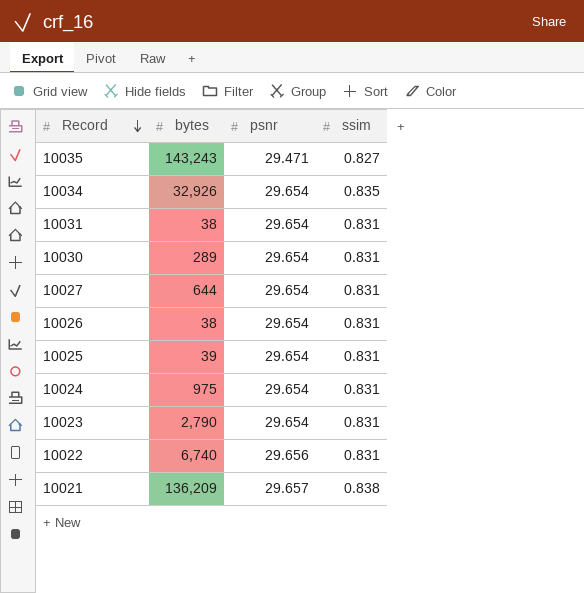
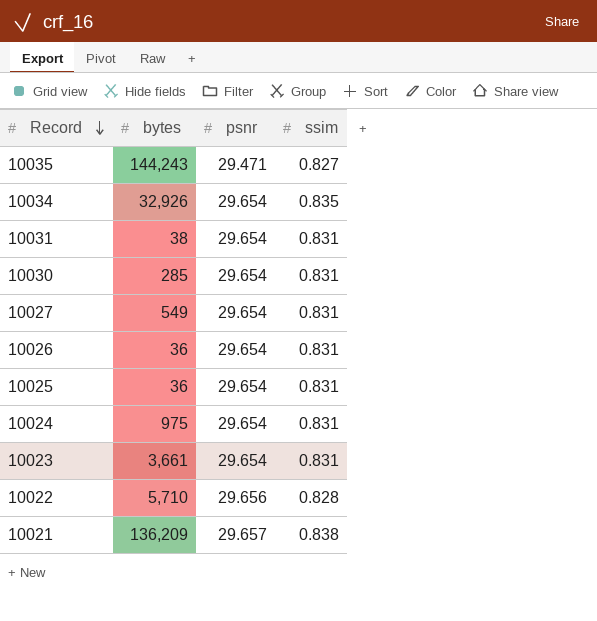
10035 | bytes: 143,243 -> 144,243
10030 | bytes: 289 -> 285
10027 | bytes: 644 -> 549
10026 | bytes: 38 -> 36
10025 | bytes: 39 -> 36
10023 | bytes: 2,790 -> 3,661
10022 | bytes: 6,740 -> 5,710
10022 | ssim: 0.831 -> 0.828

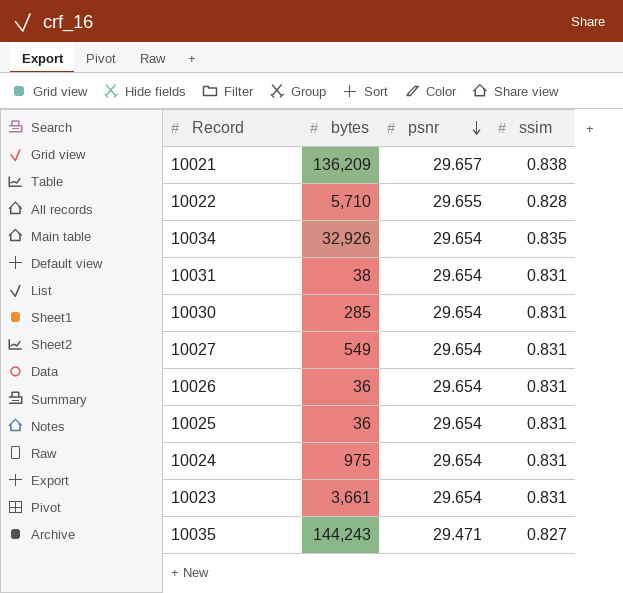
row order: Record descending -> psnr descending
10022 | psnr: 29.656 -> 29.655

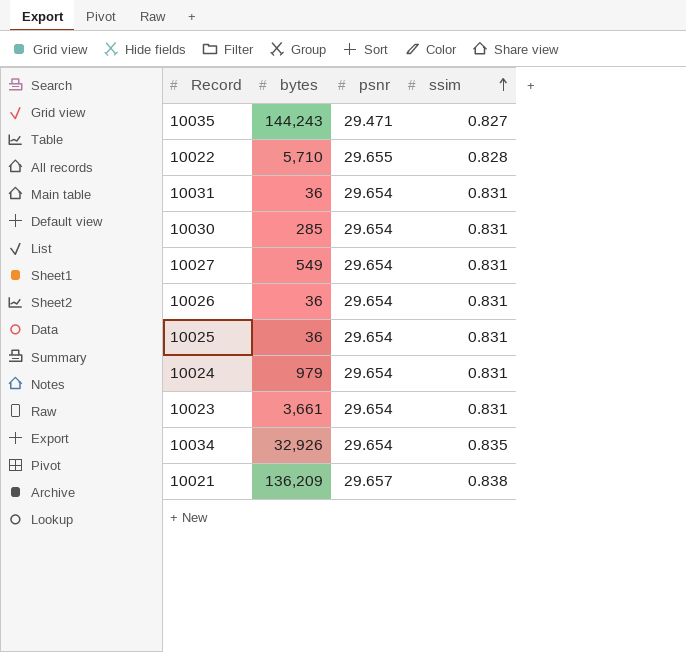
row order: psnr descending -> ssim ascending
10031 | bytes: 38 -> 36
10024 | bytes: 975 -> 979

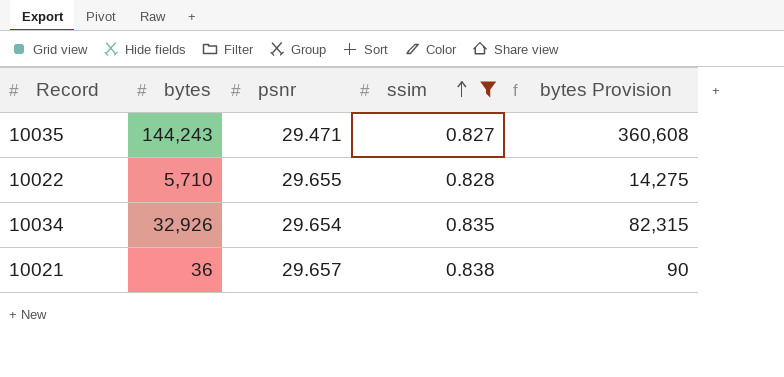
filter: none -> ssim != 0.831
column bytes Provision | formula: none -> [bytes] * 2.5
10021 | bytes: 136,209 -> 36

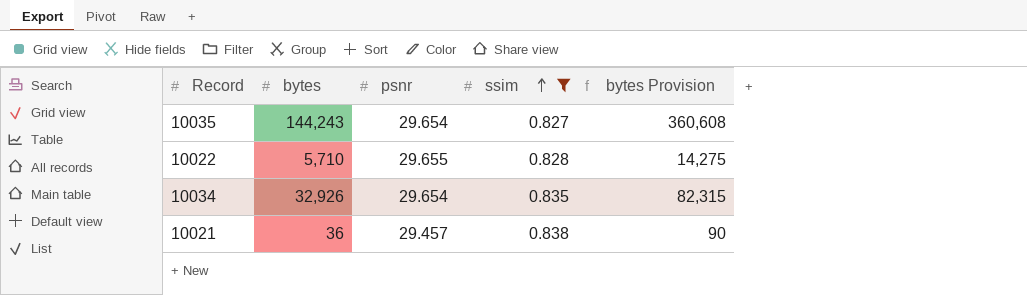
10035 | psnr: 29.471 -> 29.654
10021 | psnr: 29.657 -> 29.457

